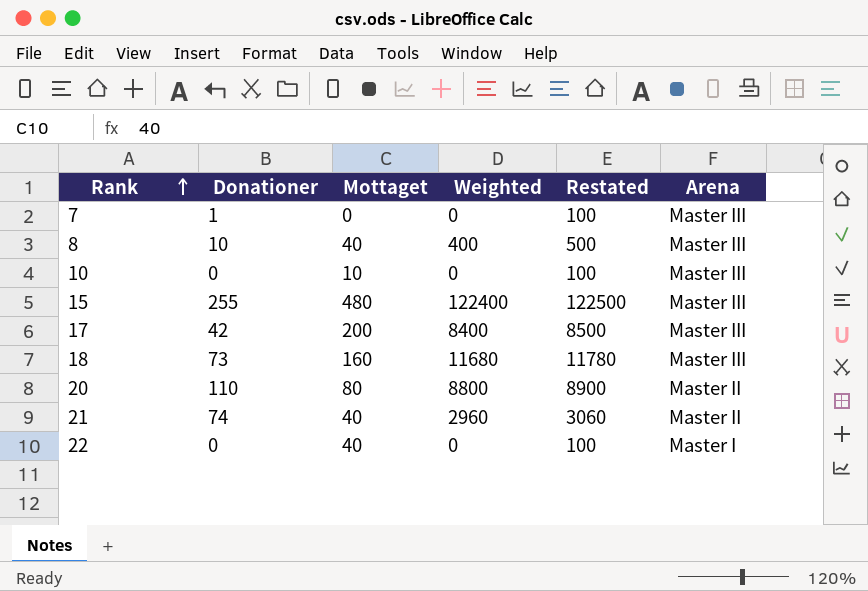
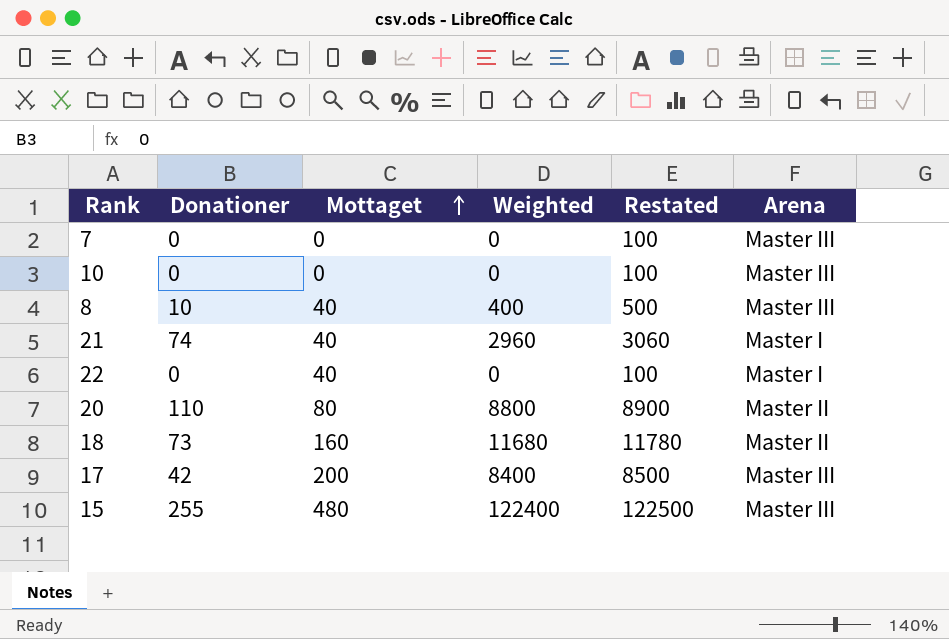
row order: Rank ascending -> Mottaget ascending
7 | Donationer: 1 -> 0
10 | Mottaget: 10 -> 0
21 | Arena: Master II -> Master I
18 | Arena: Master III -> Master II

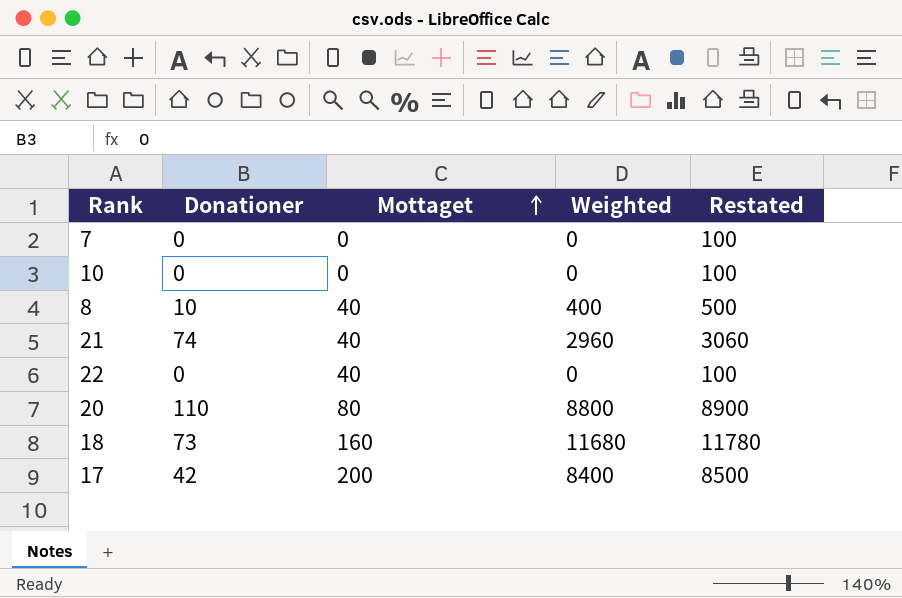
column Arena | position: 6 -> none
row 15: 255 | 480 | 122400 | 122500 | Master III -> none

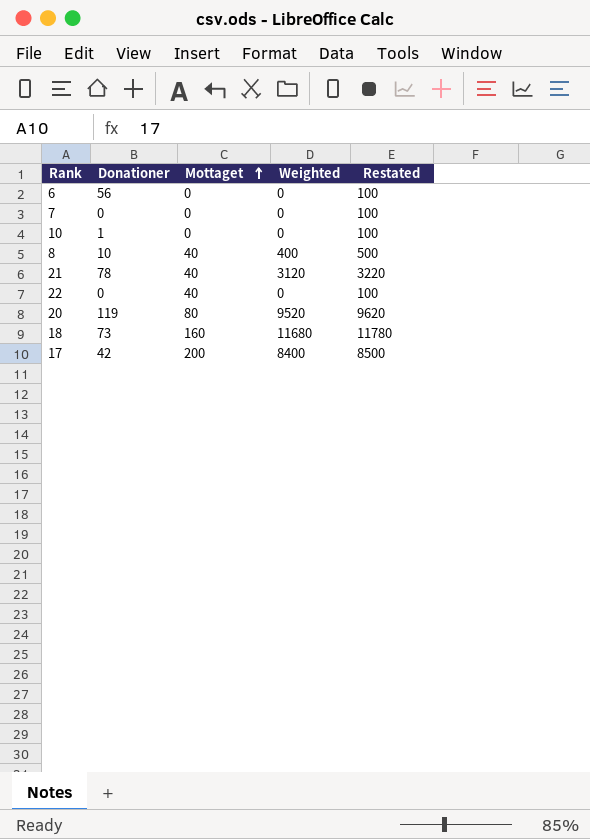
row 6: none -> 56 | 0 | 0 | 100
10 | Donationer: 0 -> 1
21 | Donationer: 74 -> 78
21 | Weighted: 2960 -> 3120
21 | Restated: 3060 -> 3220
20 | Donationer: 110 -> 119
20 | Weighted: 8800 -> 9520
20 | Restated: 8900 -> 9620

